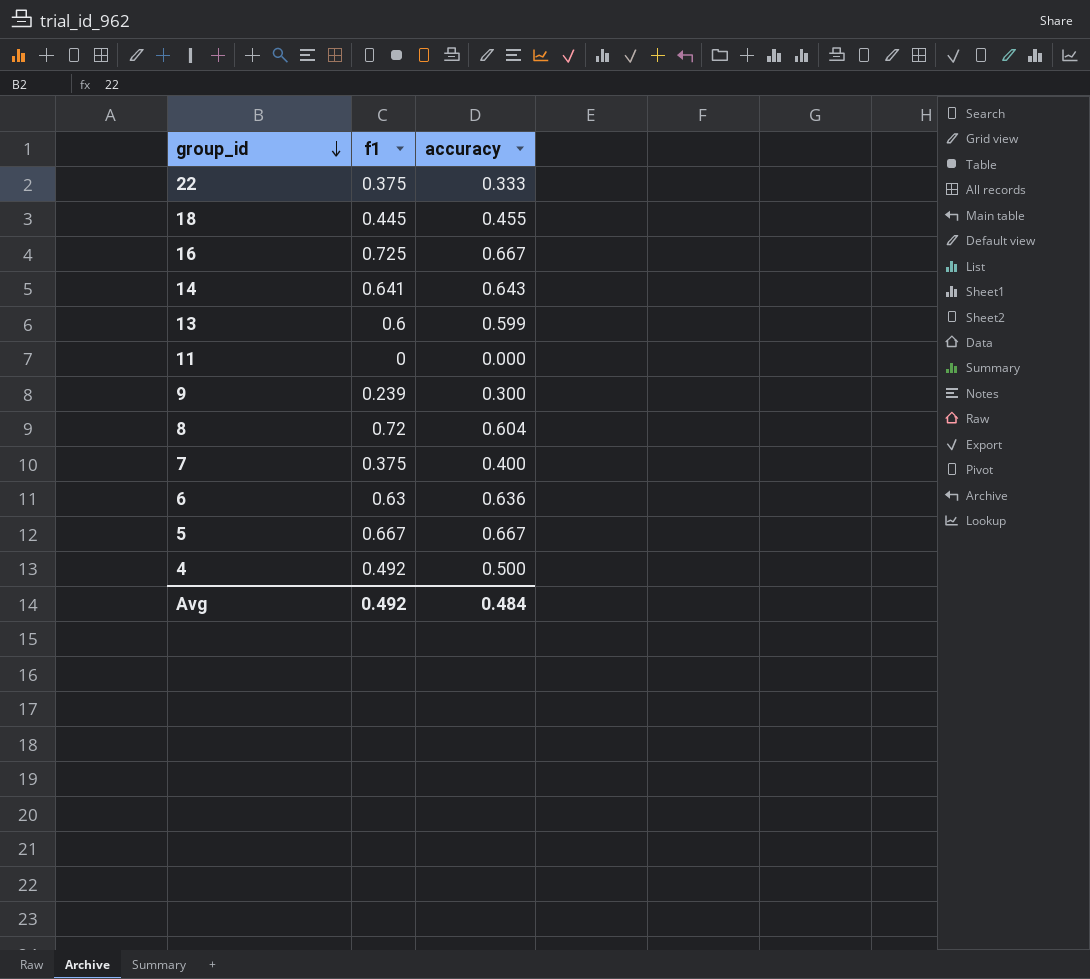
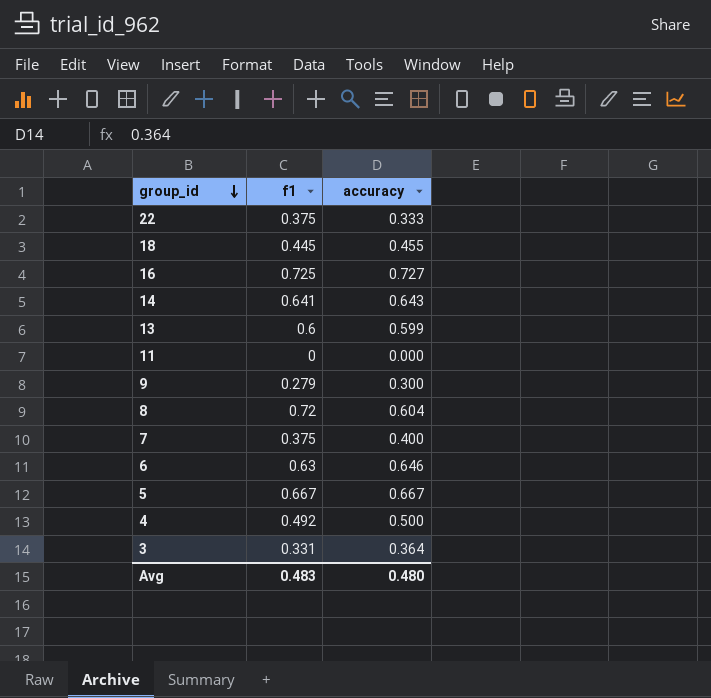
16 | accuracy: 0.667 -> 0.727
9 | f1: 0.239 -> 0.279
6 | accuracy: 0.636 -> 0.646
row 3: none -> 0.331 | 0.364
Avg | f1: 0.492 -> 0.483
Avg | accuracy: 0.484 -> 0.480

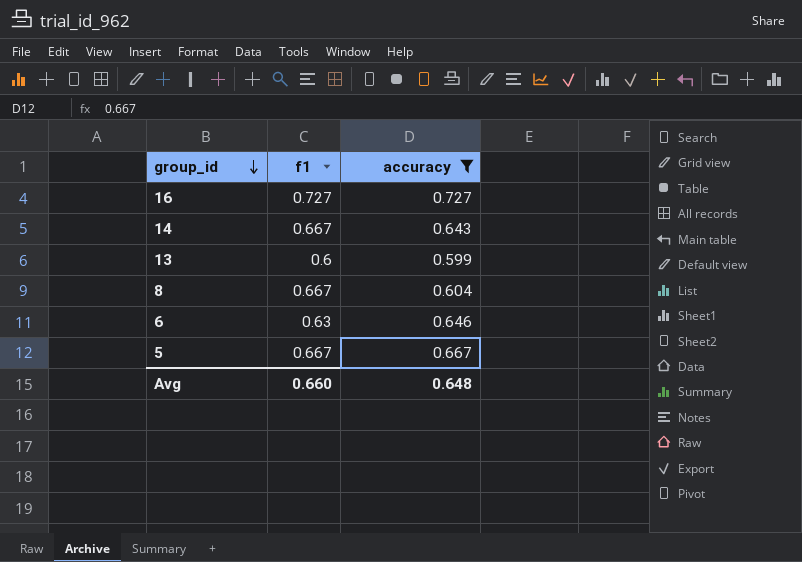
filter: none -> accuracy >= 0.599
16 | f1: 0.725 -> 0.727
14 | f1: 0.641 -> 0.667
8 | f1: 0.72 -> 0.667
Avg | f1: 0.483 -> 0.660
Avg | accuracy: 0.480 -> 0.648

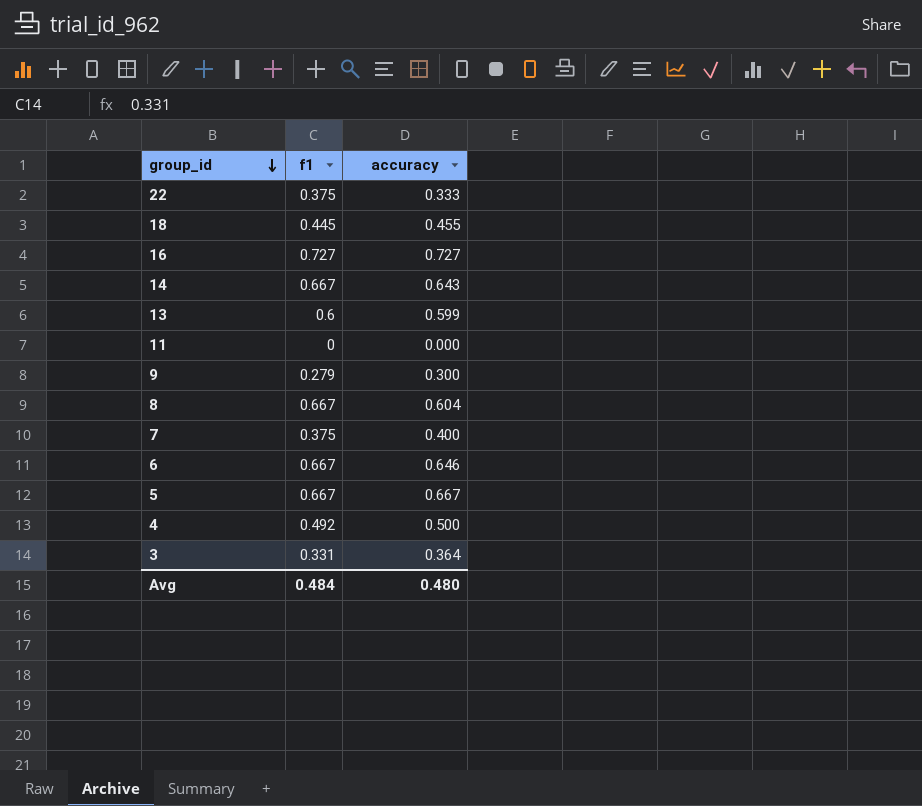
filter: accuracy >= 0.599 -> none
6 | f1: 0.63 -> 0.667
Avg | f1: 0.660 -> 0.484
Avg | accuracy: 0.648 -> 0.480

